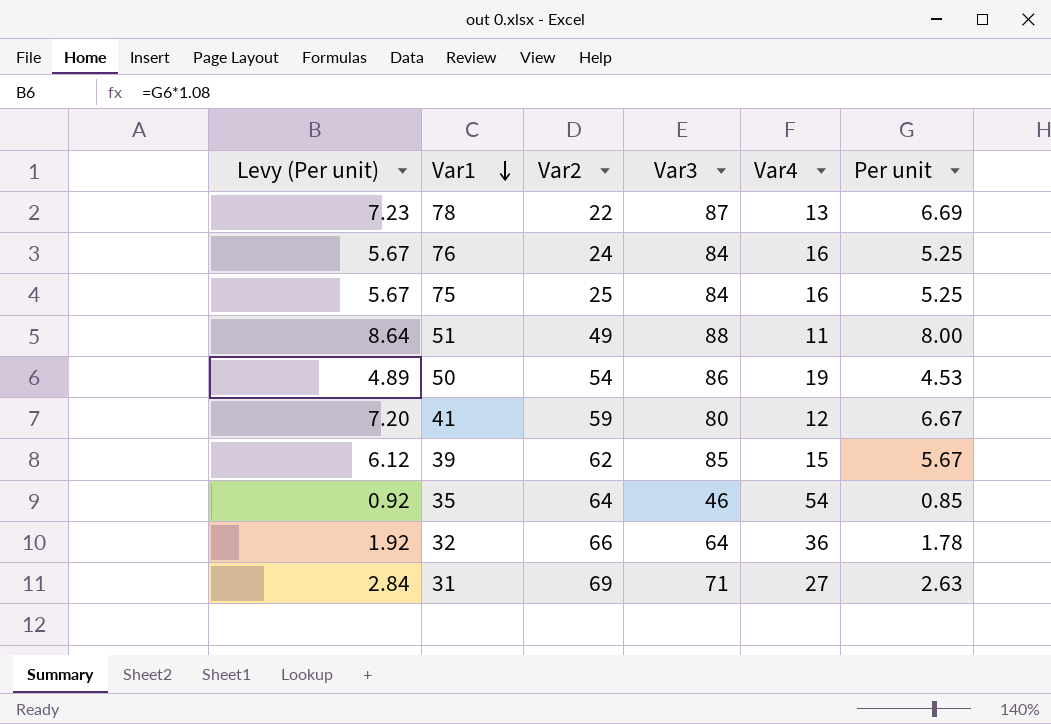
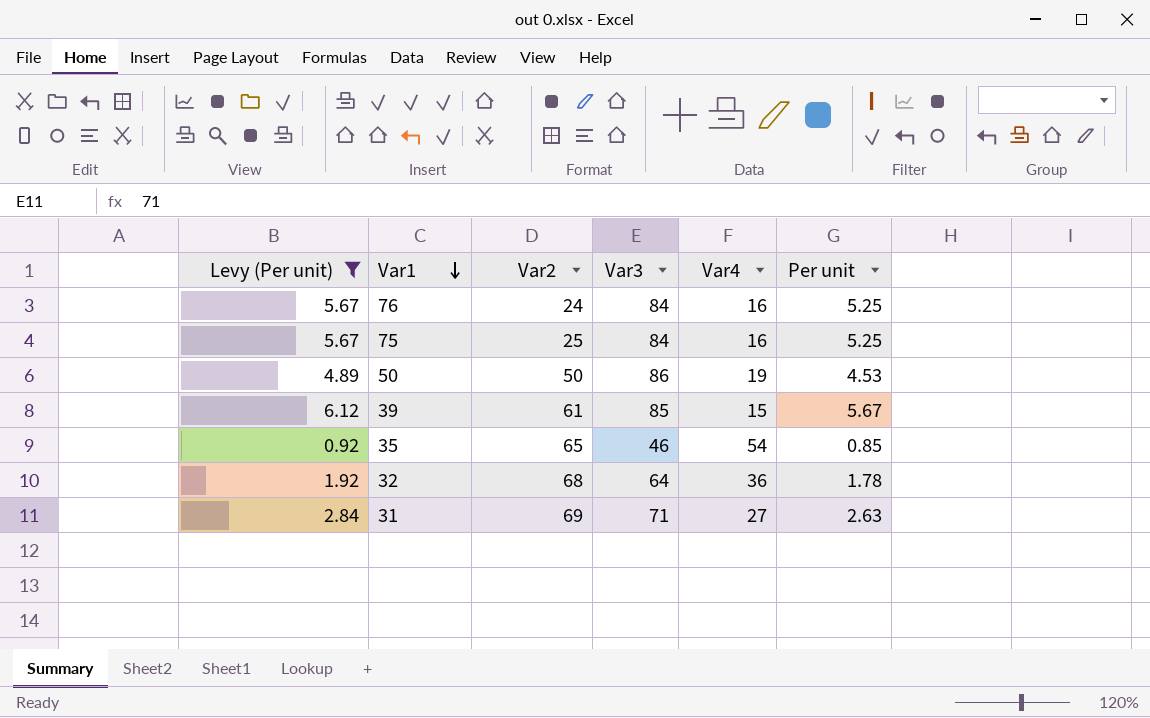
filter: none -> Levy (Per unit) <= 6.12
50 | Var2: 54 -> 50
39 | Var2: 62 -> 61
35 | Var2: 64 -> 65
32 | Var2: 66 -> 68

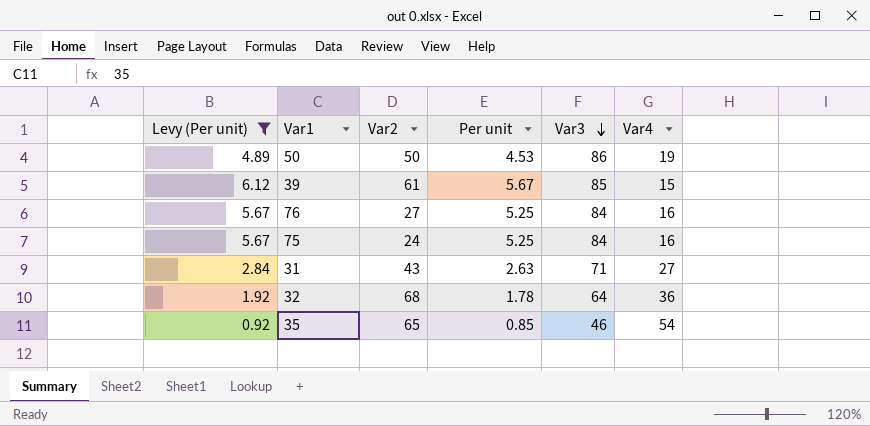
row order: Var1 descending -> Var3 descending
column Per unit | position: 6 -> 4
76 | Var2: 24 -> 27
75 | Var2: 25 -> 24
31 | Var2: 69 -> 43

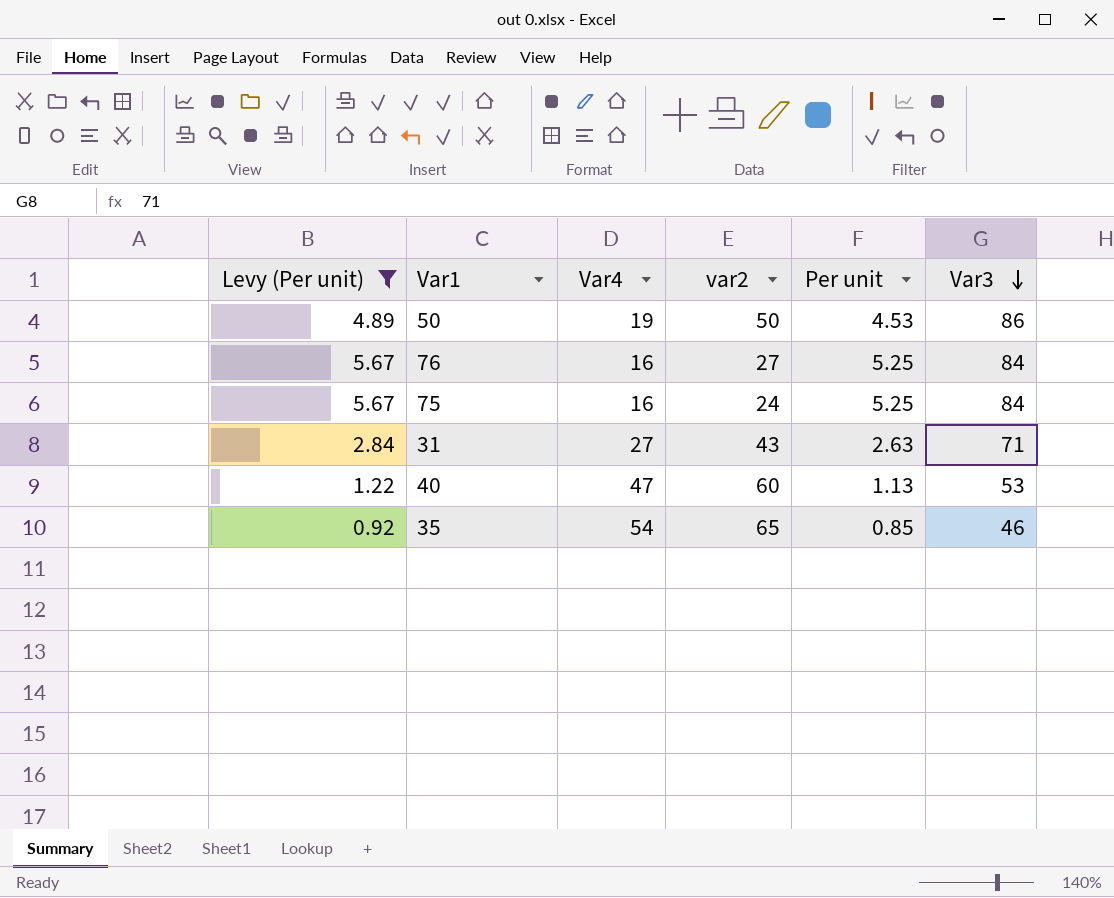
column Var4 | position: 6 -> 3
column name: Var2 -> var2
row 39: 6.12 | 61 | 5.67 | 85 | 15 -> none
row 32: 1.92 | 68 | 1.78 | 64 | 36 -> none
row 40: none -> 1.22 | 47 | 60 | 1.13 | 53

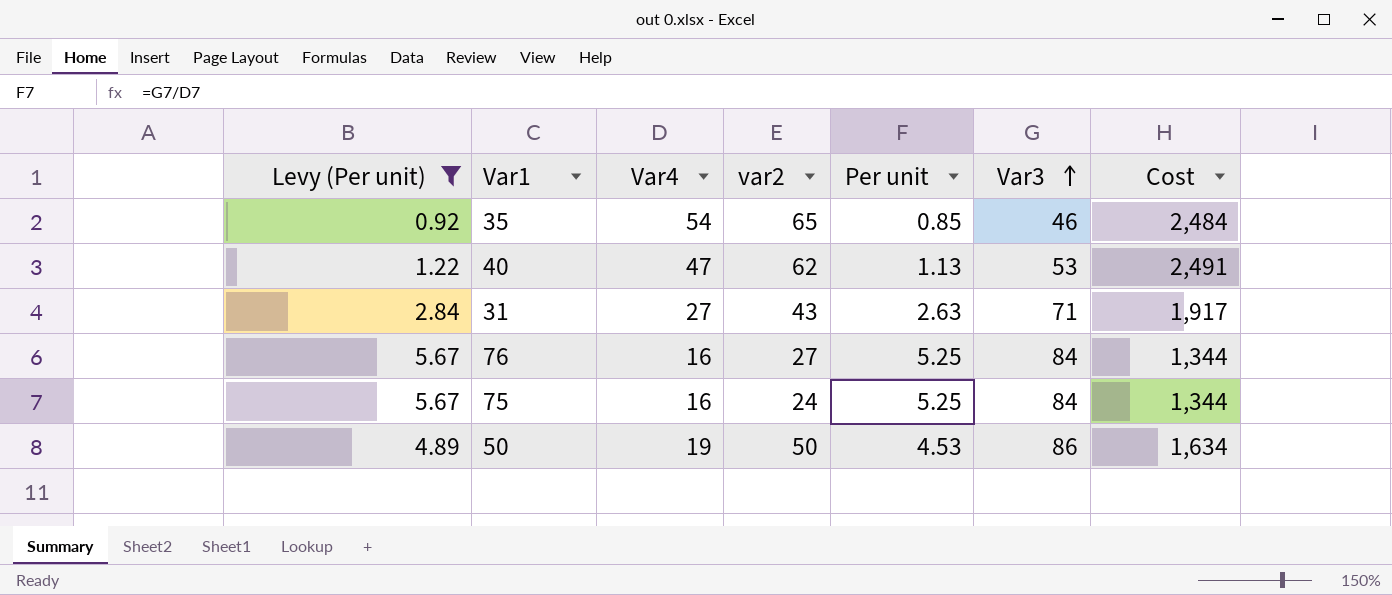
row order: Var3 descending -> Var3 ascending
column Cost | formula: none -> [Var4] * [Var3]
40 | var2: 60 -> 62

